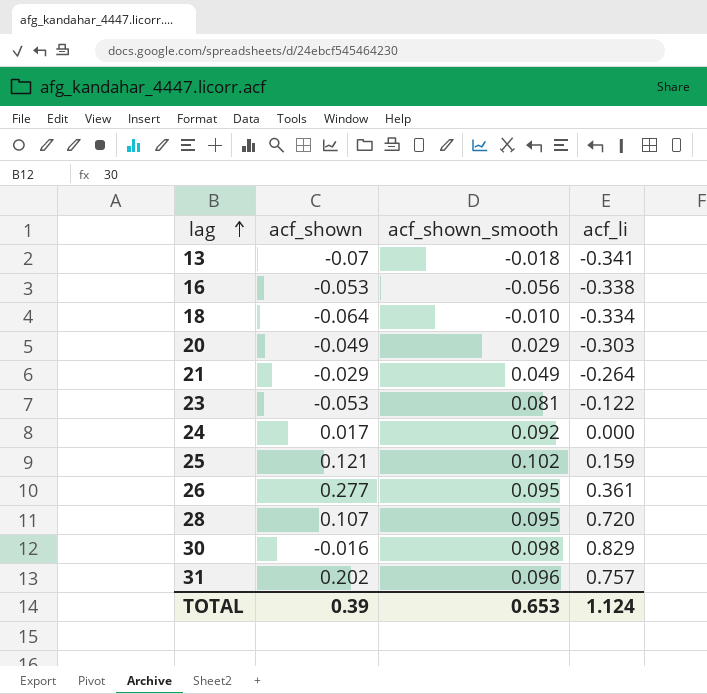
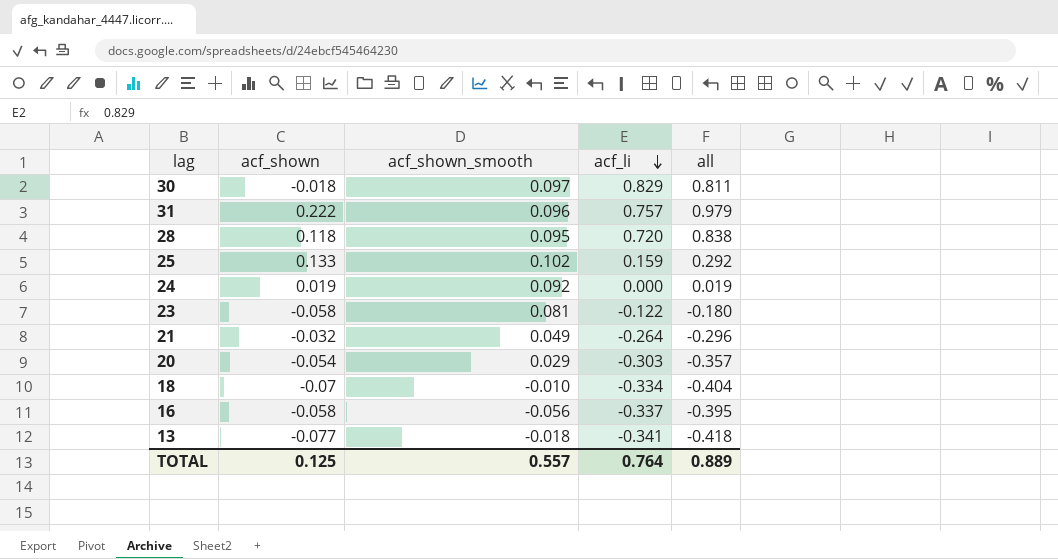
row order: lag ascending -> acf_li descending
column all | formula: none -> [acf_shown] + [acf_li]
row 26: 0.277 | 0.095 | 0.361 -> none
30 | acf_shown: -0.016 -> -0.018
30 | acf_shown_smooth: 0.098 -> 0.097
31 | acf_shown: 0.202 -> 0.222
28 | acf_shown: 0.107 -> 0.118
25 | acf_shown: 0.121 -> 0.133
24 | acf_shown: 0.017 -> 0.019
23 | acf_shown: -0.053 -> -0.058
21 | acf_shown: -0.029 -> -0.032
20 | acf_shown: -0.049 -> -0.054
18 | acf_shown: -0.064 -> -0.07
16 | acf_shown: -0.053 -> -0.058
16 | acf_li: -0.338 -> -0.337
13 | acf_shown: -0.07 -> -0.077
TOTAL | acf_shown: 0.39 -> 0.125
TOTAL | acf_shown_smooth: 0.653 -> 0.557
TOTAL | acf_li: 1.124 -> 0.764

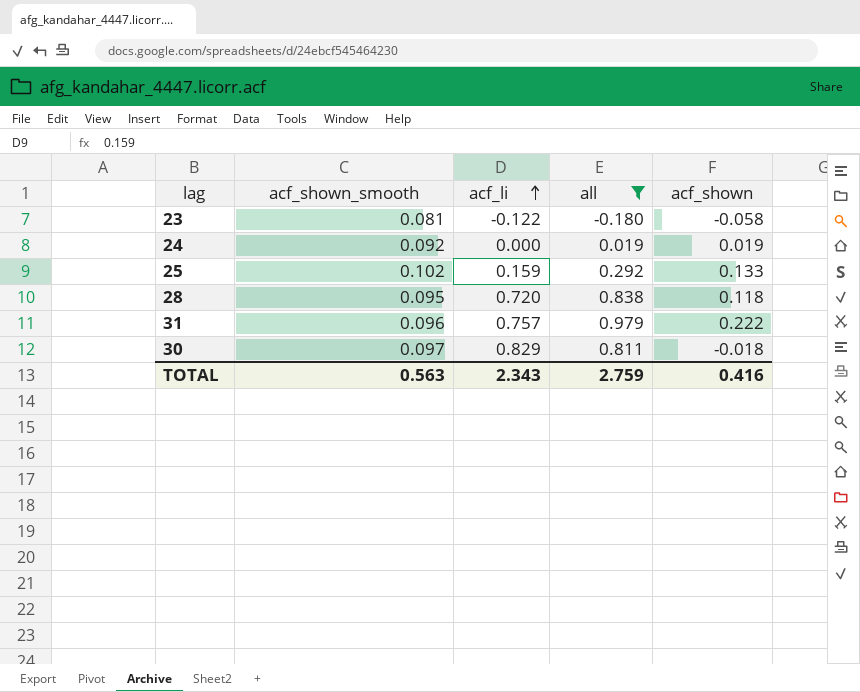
filter: none -> all >= -0.180
row order: acf_li descending -> acf_li ascending
column acf_shown | position: 2 -> 5
TOTAL | acf_shown_smooth: 0.557 -> 0.563
TOTAL | acf_li: 0.764 -> 2.343
TOTAL | all: 0.889 -> 2.759
TOTAL | acf_shown: 0.125 -> 0.416

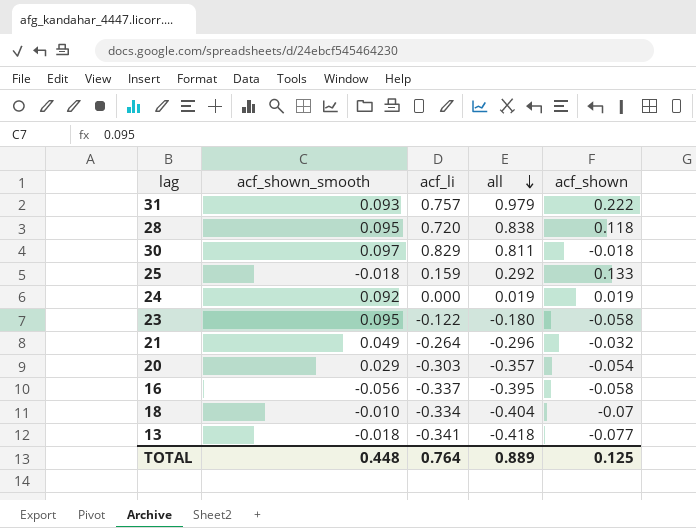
filter: all >= -0.180 -> none
row order: acf_li ascending -> all descending
31 | acf_shown_smooth: 0.096 -> 0.093
25 | acf_shown_smooth: 0.102 -> -0.018
23 | acf_shown_smooth: 0.081 -> 0.095
TOTAL | acf_shown_smooth: 0.563 -> 0.448
TOTAL | acf_li: 2.343 -> 0.764
TOTAL | all: 2.759 -> 0.889
TOTAL | acf_shown: 0.416 -> 0.125

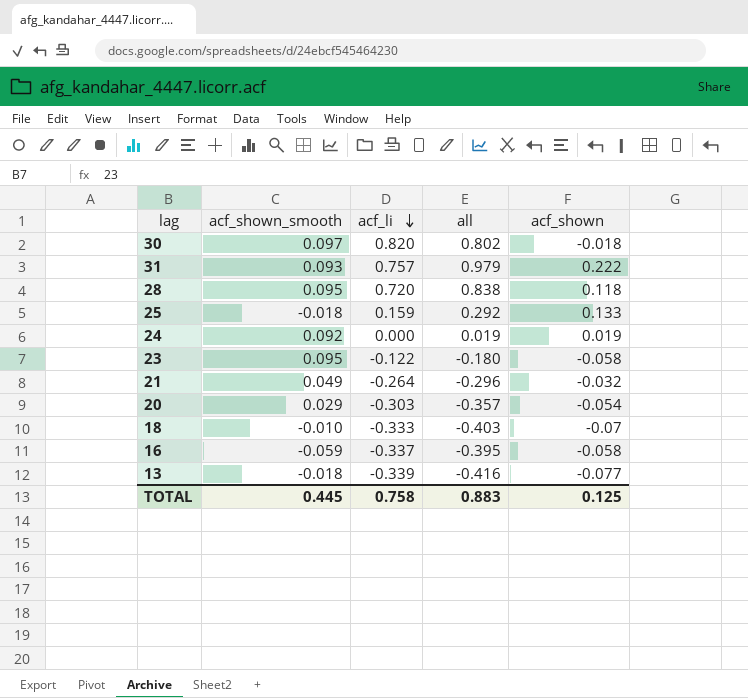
row order: all descending -> acf_li descending
30 | acf_li: 0.829 -> 0.820
30 | all: 0.811 -> 0.802
18 | acf_li: -0.334 -> -0.333
18 | all: -0.404 -> -0.403
16 | acf_shown_smooth: -0.056 -> -0.059
13 | acf_li: -0.341 -> -0.339
13 | all: -0.418 -> -0.416
TOTAL | acf_shown_smooth: 0.448 -> 0.445
TOTAL | acf_li: 0.764 -> 0.758
TOTAL | all: 0.889 -> 0.883

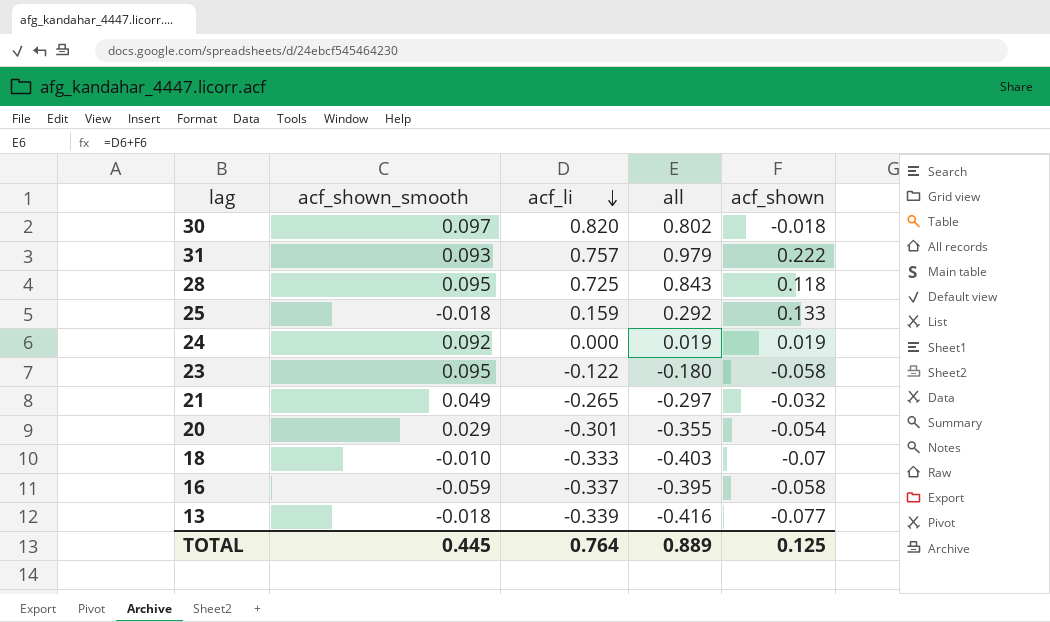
28 | acf_li: 0.720 -> 0.725
28 | all: 0.838 -> 0.843
21 | acf_li: -0.264 -> -0.265
21 | all: -0.296 -> -0.297
20 | acf_li: -0.303 -> -0.301
20 | all: -0.357 -> -0.355
TOTAL | acf_li: 0.758 -> 0.764
TOTAL | all: 0.883 -> 0.889

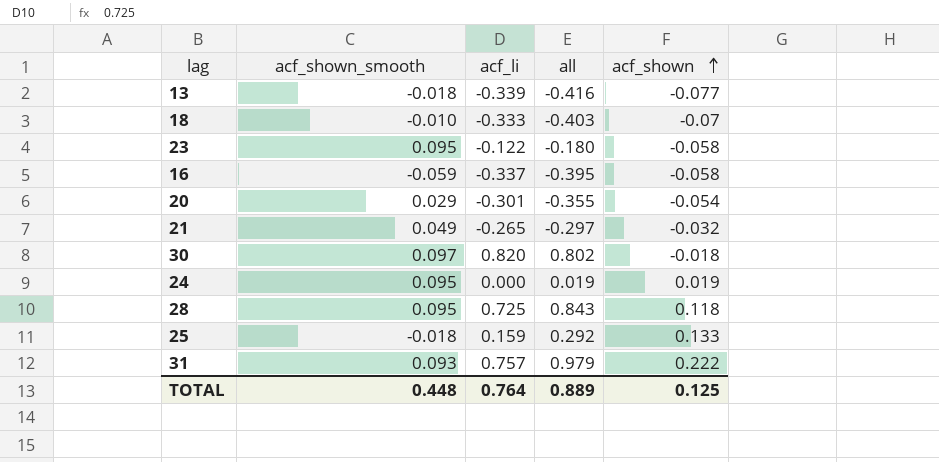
row order: acf_li descending -> acf_shown ascending
24 | acf_shown_smooth: 0.092 -> 0.095
TOTAL | acf_shown_smooth: 0.445 -> 0.448

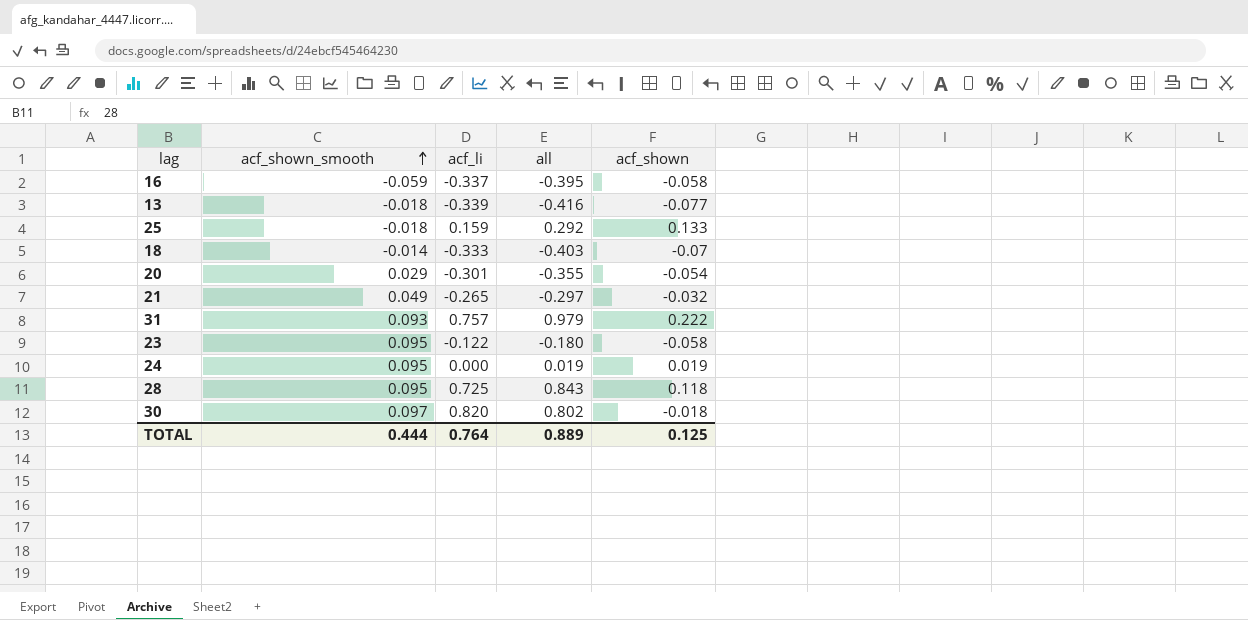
row order: acf_shown ascending -> acf_shown_smooth ascending
18 | acf_shown_smooth: -0.010 -> -0.014
TOTAL | acf_shown_smooth: 0.448 -> 0.444

